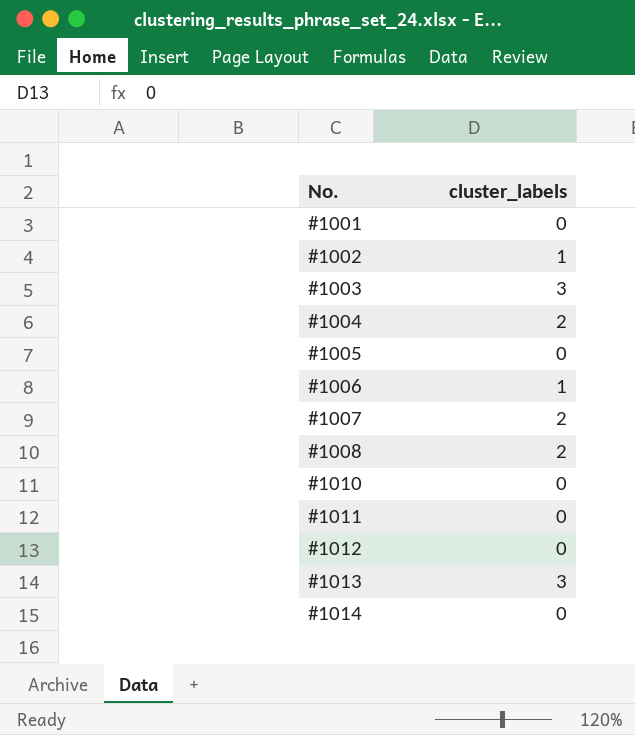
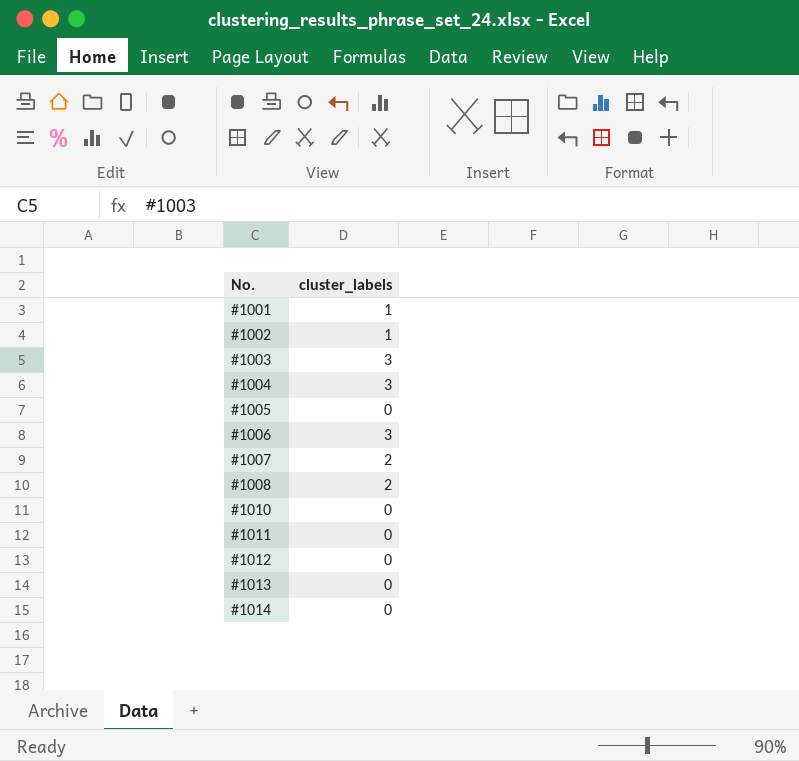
#1001 | cluster_labels: 0 -> 1
#1004 | cluster_labels: 2 -> 3
#1006 | cluster_labels: 1 -> 3
#1013 | cluster_labels: 3 -> 0

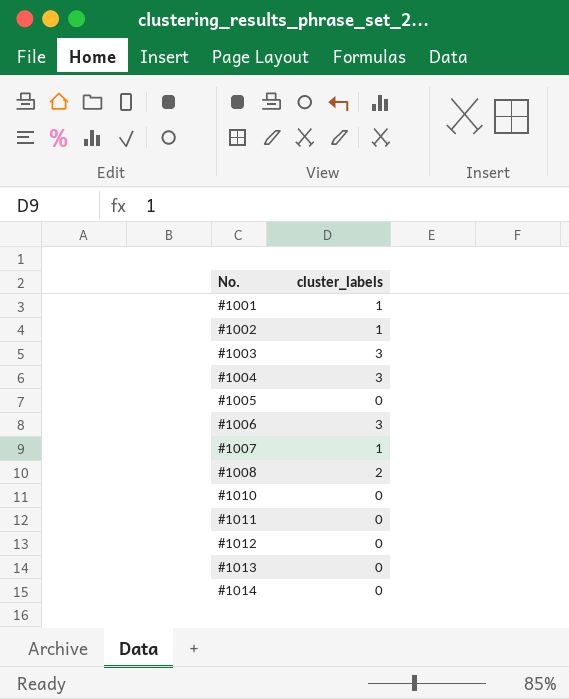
#1007 | cluster_labels: 2 -> 1

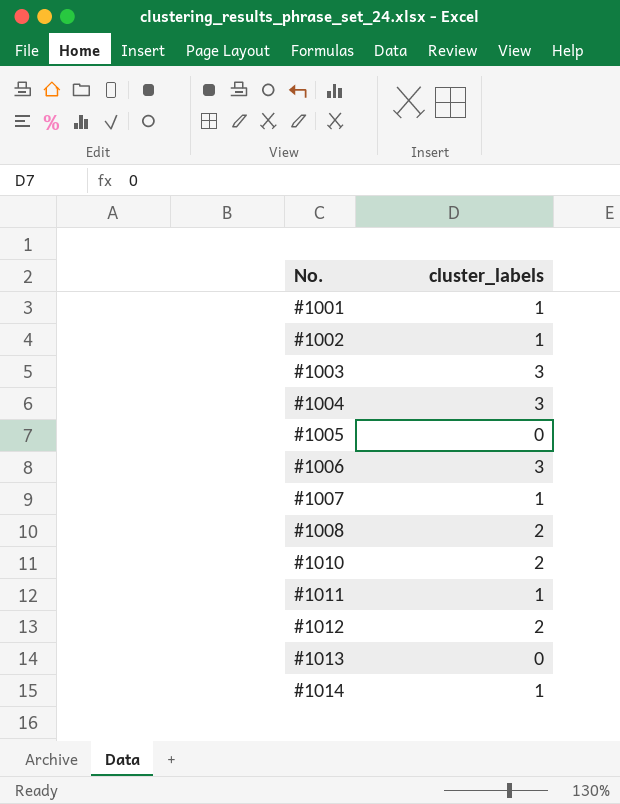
#1010 | cluster_labels: 0 -> 2
#1011 | cluster_labels: 0 -> 1
#1012 | cluster_labels: 0 -> 2
#1014 | cluster_labels: 0 -> 1

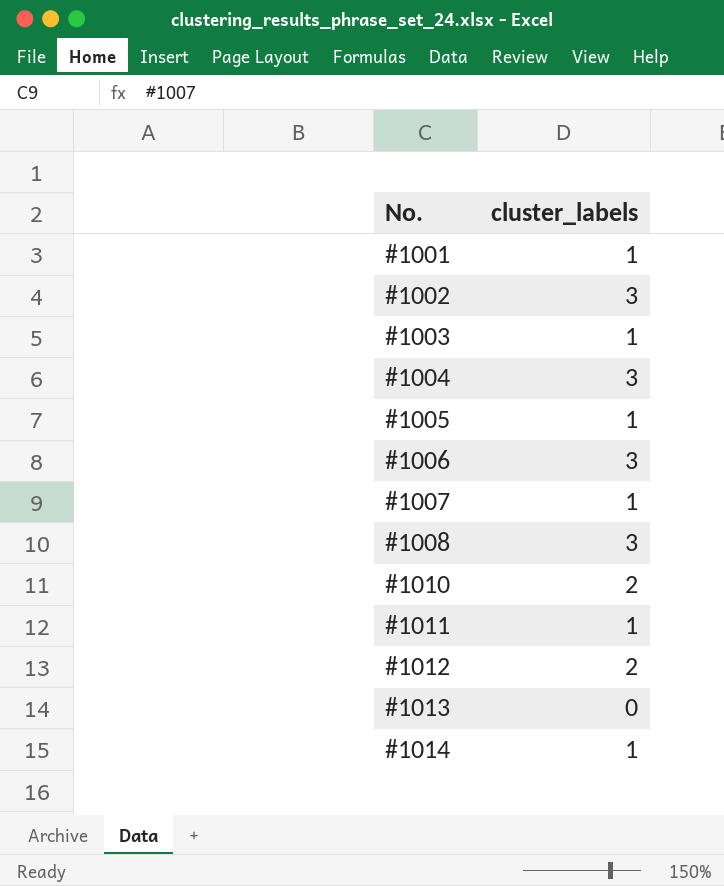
#1002 | cluster_labels: 1 -> 3
#1003 | cluster_labels: 3 -> 1
#1005 | cluster_labels: 0 -> 1
#1008 | cluster_labels: 2 -> 3

